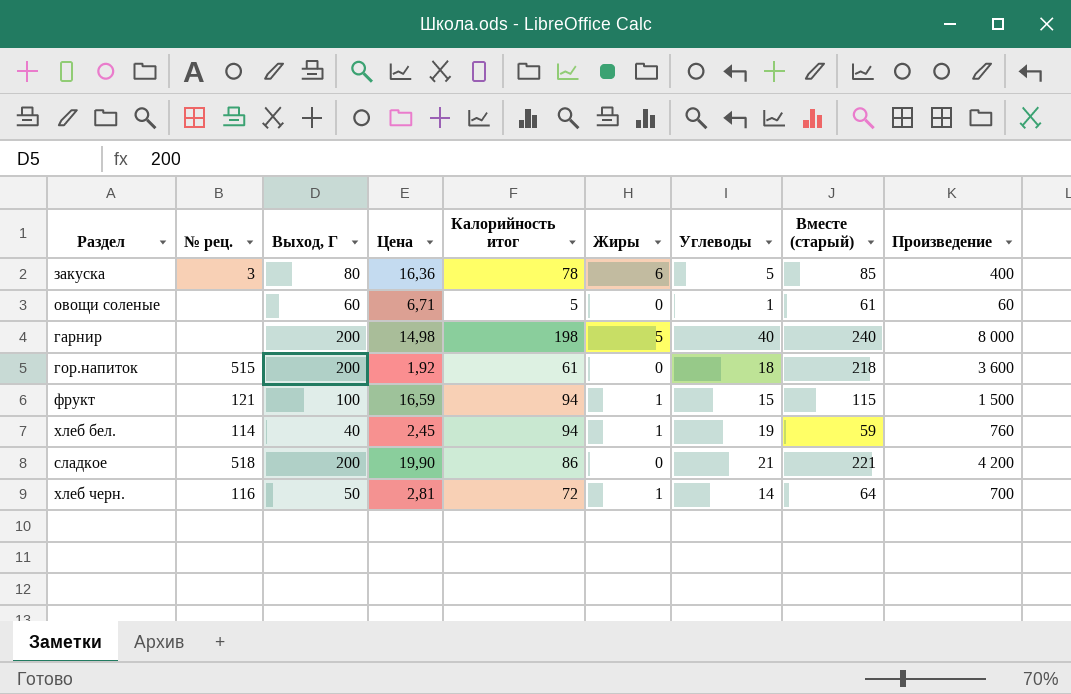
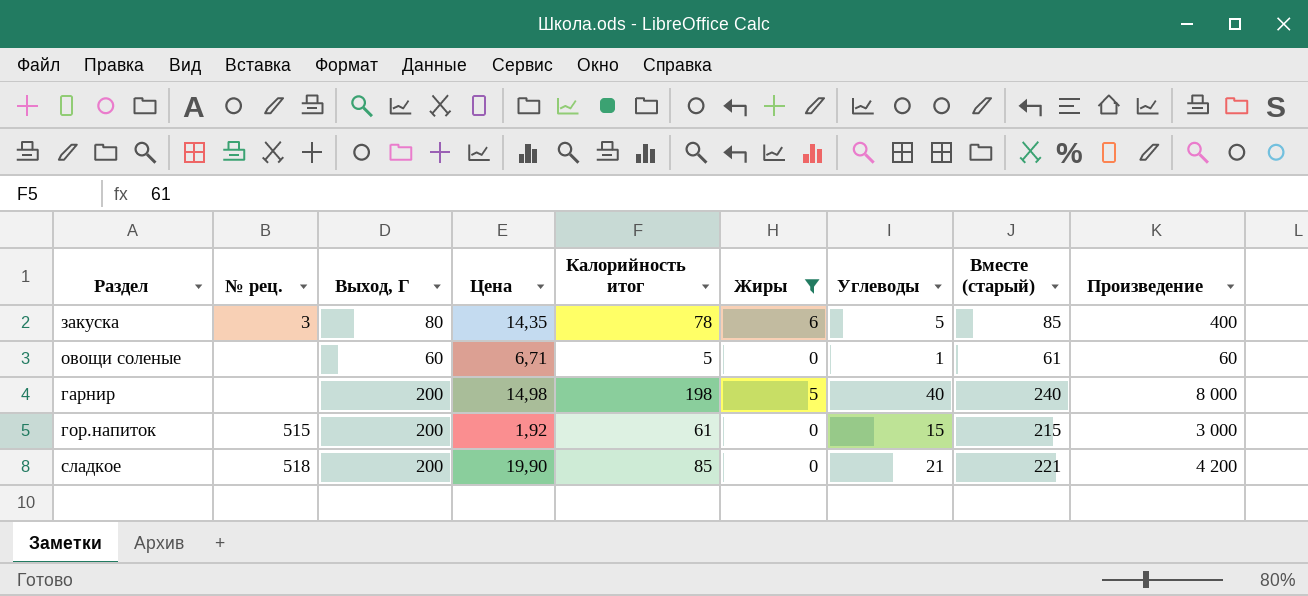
filter: none -> Жиры != 1
закуска | Цена: 16,36 -> 14,35
гор.напиток | Углеводы: 18 -> 15
гор.напиток | Вместе (старый): 218 -> 215
гор.напиток | Произведение: 3 600 -> 3 000
сладкое | Калорийность итог: 86 -> 85

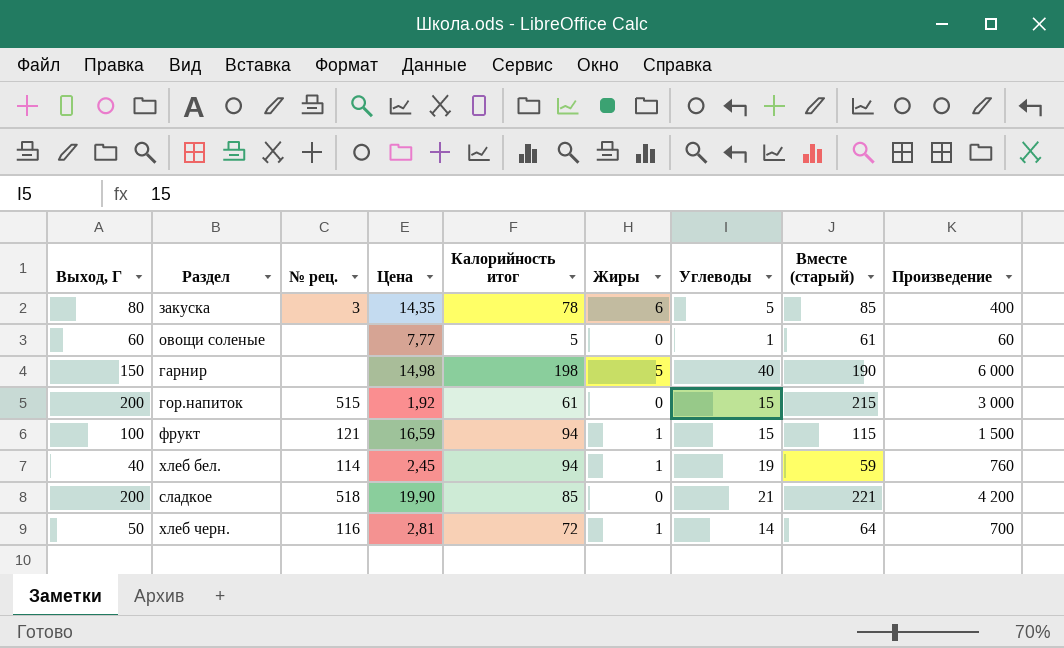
filter: Жиры != 1 -> none
column Выход, Г | position: 3 -> 1
овощи соленые | Цена: 6,71 -> 7,77
гарнир | Выход, Г: 200 -> 150
гарнир | Вместе (старый): 240 -> 190
гарнир | Произведение: 8 000 -> 6 000

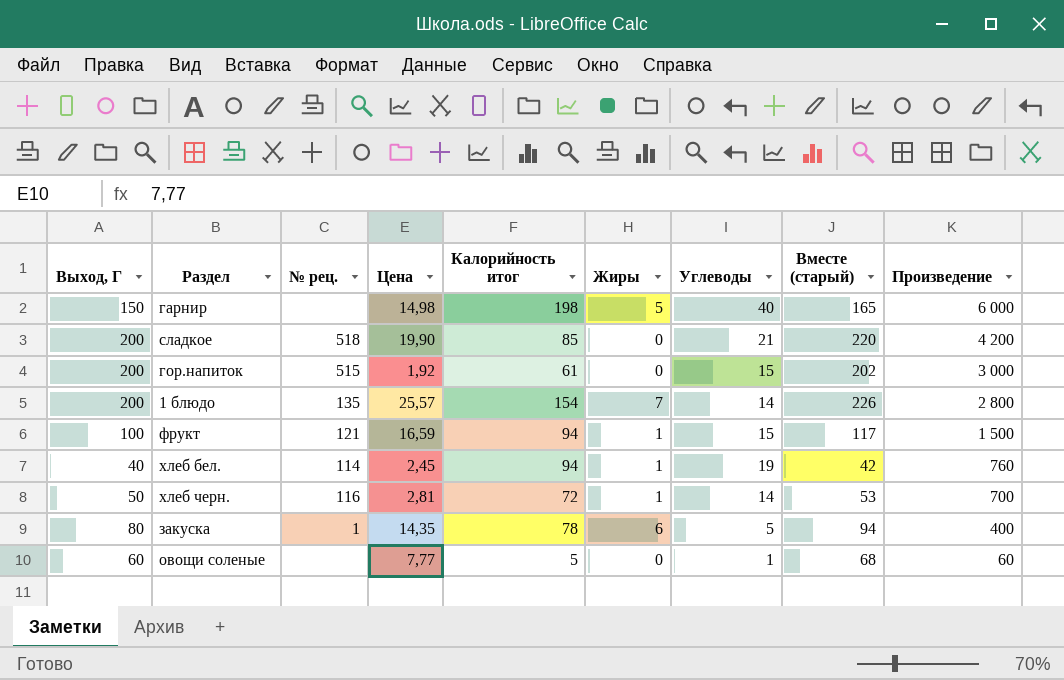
row order: none -> Произведение descending
column Вместе (старый) | formula: [Выход, Г] + [Углеводы] -> [Выход, Г] + [Цена]
row 1 блюдо: none -> 200 | 135 | 25,57 | 154 | 7 | 14 | 226 | 2 800
закуска | № рец.: 3 -> 1

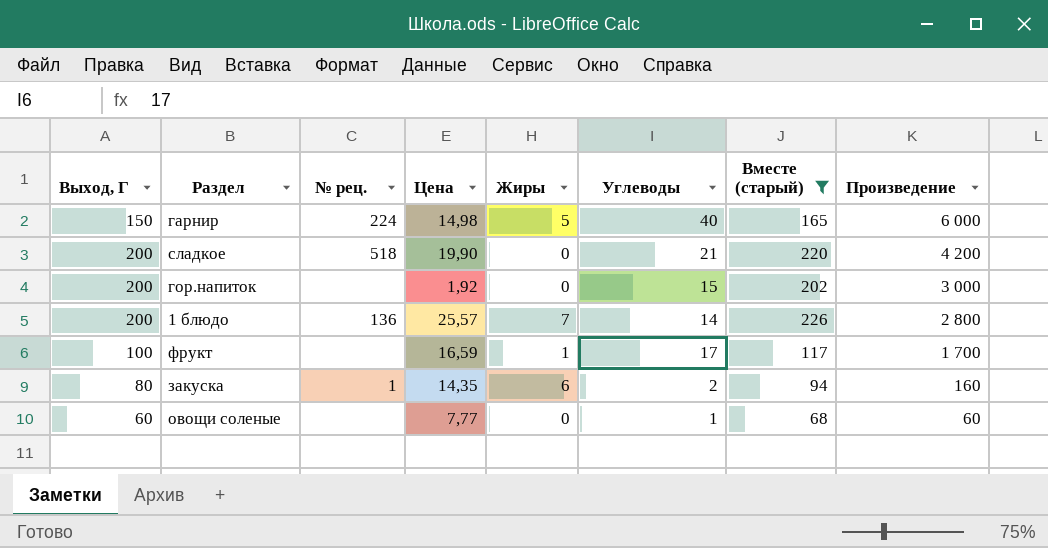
filter: none -> Вместе (старый) >= 68
column Калорийность итог | position: 5 -> none
гарнир | № рец.: none -> 224
гор.напиток | № рец.: 515 -> none
1 блюдо | № рец.: 135 -> 136
фрукт | № рец.: 121 -> none
фрукт | Углеводы: 15 -> 17
фрукт | Произведение: 1 500 -> 1 700
закуска | Углеводы: 5 -> 2
закуска | Произведение: 400 -> 160

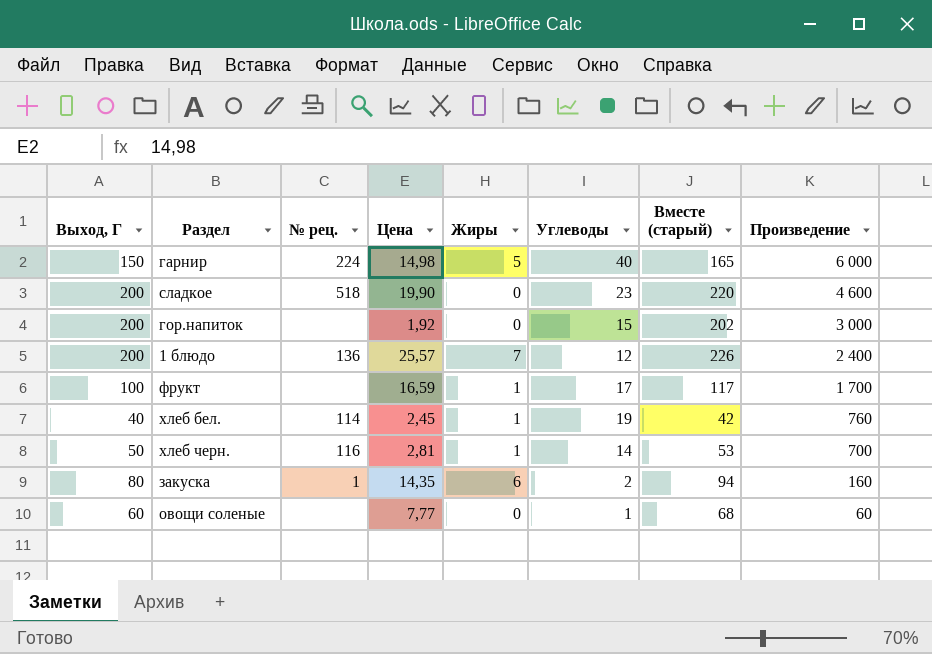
filter: Вместе (старый) >= 68 -> none
сладкое | Углеводы: 21 -> 23
сладкое | Произведение: 4 200 -> 4 600
1 блюдо | Углеводы: 14 -> 12
1 блюдо | Произведение: 2 800 -> 2 400

